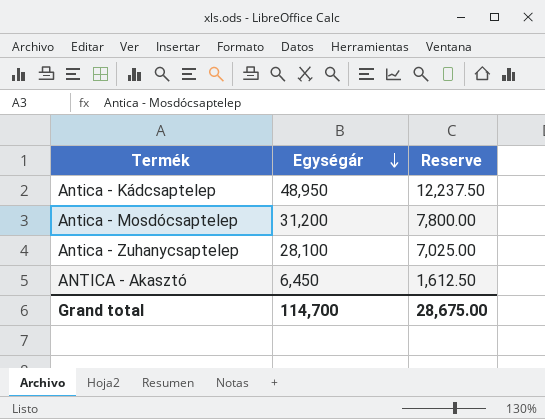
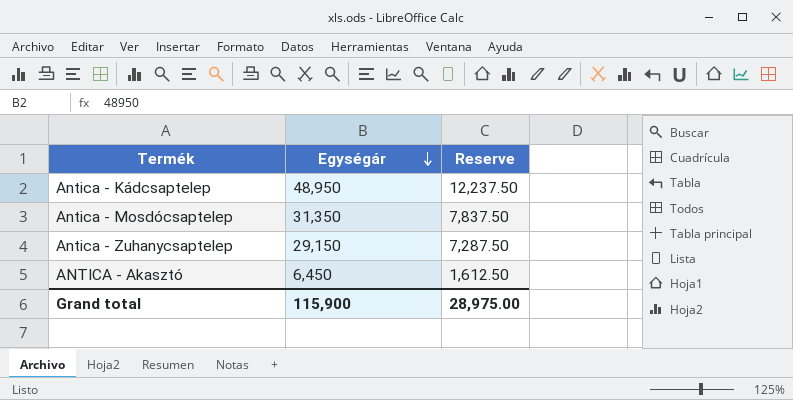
Antica - Mosdócsaptelep | Egységár: 31,200 -> 31,350
Antica - Mosdócsaptelep | Reserve: 7,800.00 -> 7,837.50
Antica - Zuhanycsaptelep | Egységár: 28,100 -> 29,150
Antica - Zuhanycsaptelep | Reserve: 7,025.00 -> 7,287.50
Grand total | Egységár: 114,700 -> 115,900
Grand total | Reserve: 28,675.00 -> 28,975.00

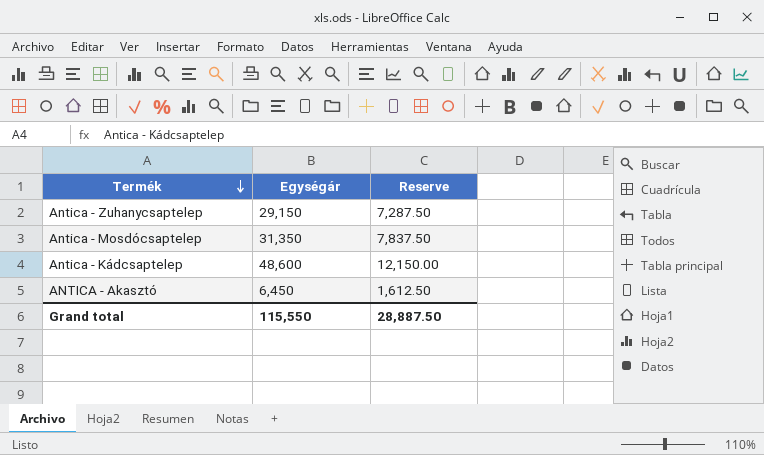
row order: Egységár descending -> Termék descending
Antica - Kádcsaptelep | Egységár: 48,950 -> 48,600
Antica - Kádcsaptelep | Reserve: 12,237.50 -> 12,150.00
Grand total | Egységár: 115,900 -> 115,550
Grand total | Reserve: 28,975.00 -> 28,887.50

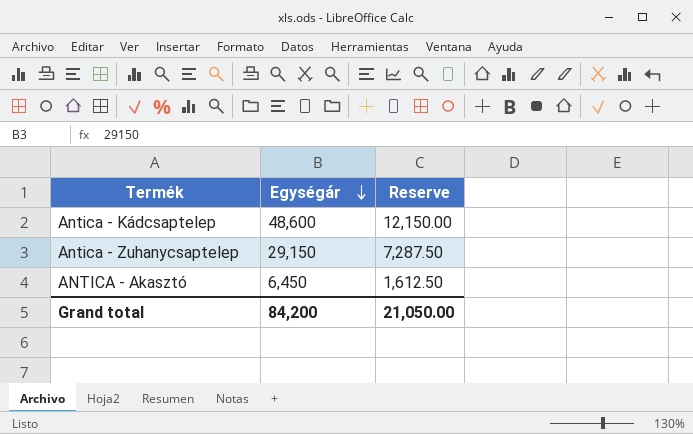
row order: Termék descending -> Egységár descending
row Antica - Mosdócsaptelep: 31,350 | 7,837.50 -> none
Grand total | Egységár: 115,550 -> 84,200
Grand total | Reserve: 28,887.50 -> 21,050.00

